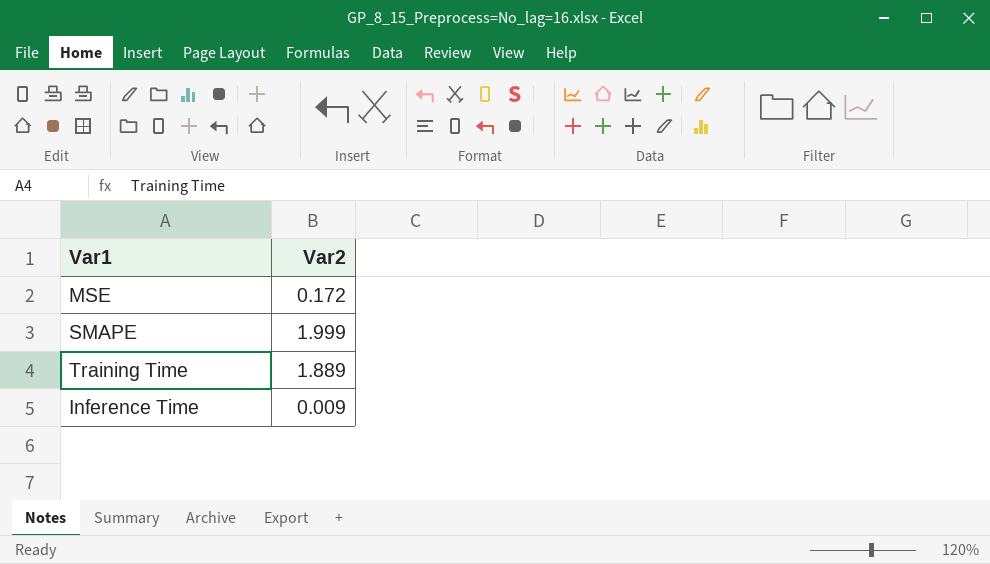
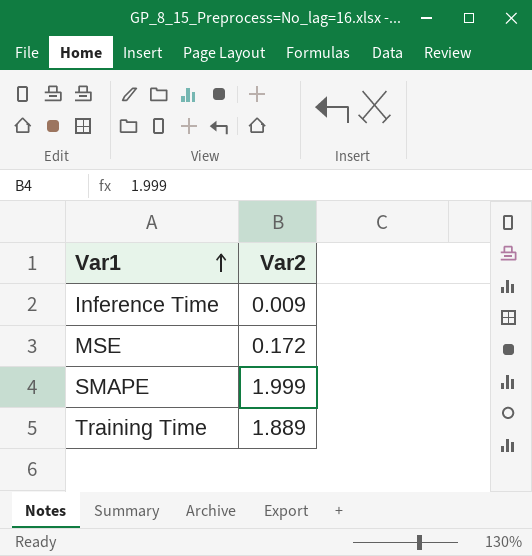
row order: none -> Var1 ascending

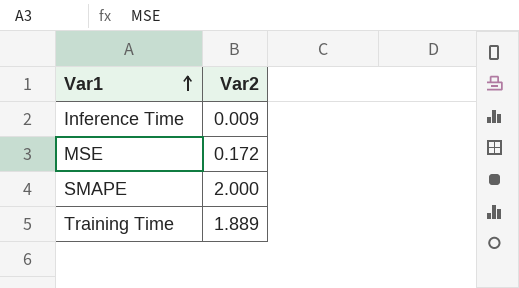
SMAPE | Var2: 1.999 -> 2.000

